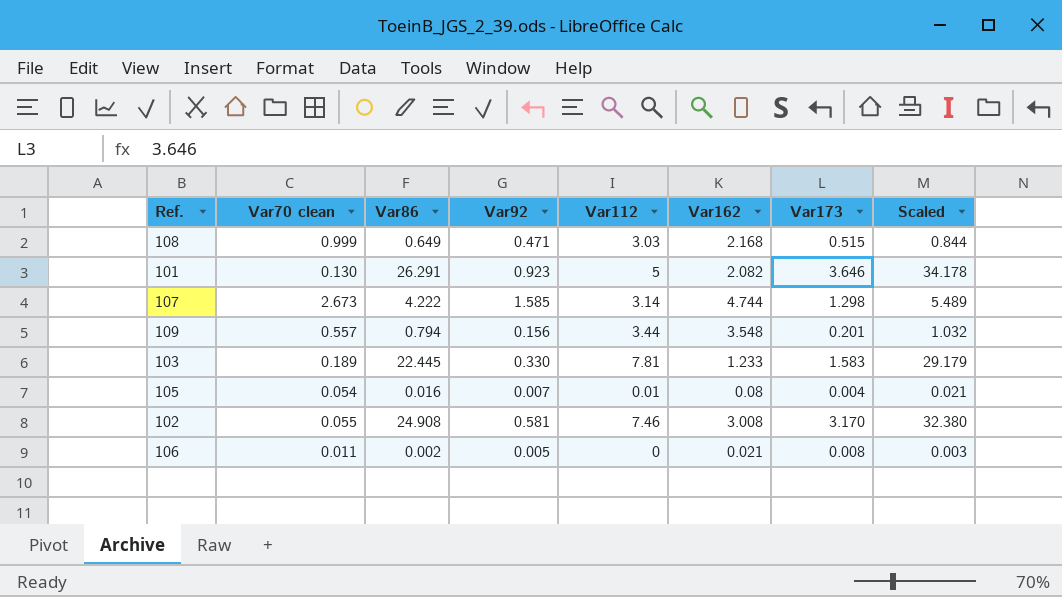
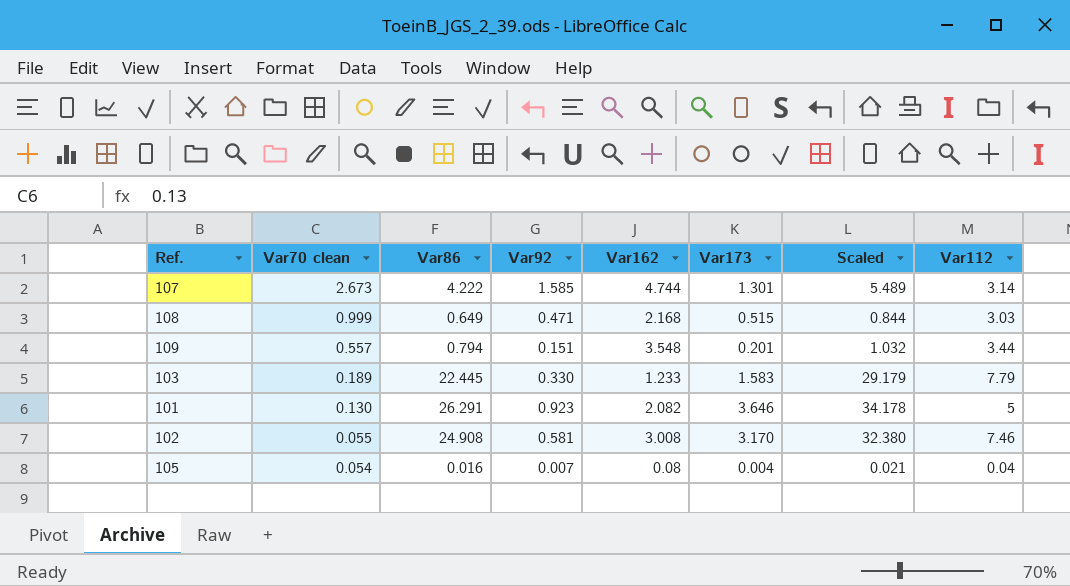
row order: none -> Var70 clean descending
column Var112 | position: 5 -> 8
row 106: 0.011 | 0.002 | 0.005 | 0 | 0.021 | 0.008 | 0.003 -> none
107 | Var173: 1.298 -> 1.301
109 | Var92: 0.156 -> 0.151
103 | Var112: 7.81 -> 7.79
105 | Var112: 0.01 -> 0.04

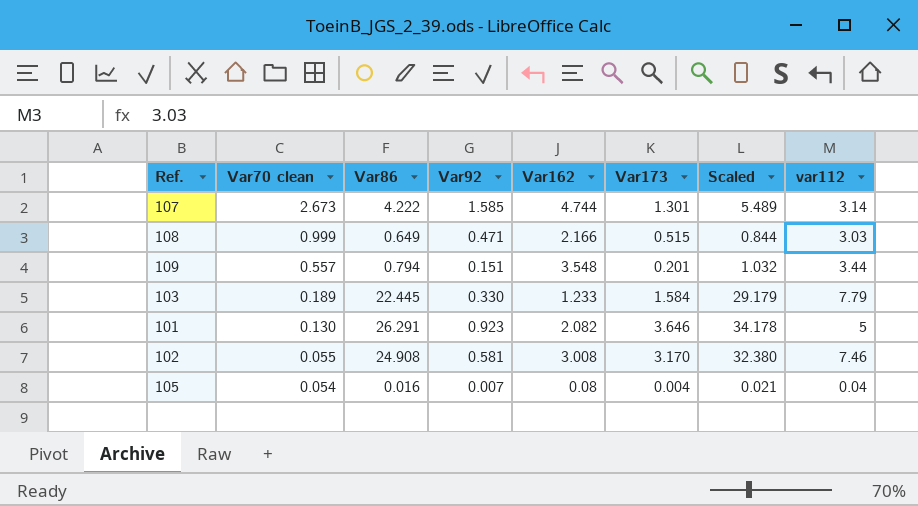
column name: Var112 -> var112
108 | Var162: 2.168 -> 2.166
103 | Var173: 1.583 -> 1.584

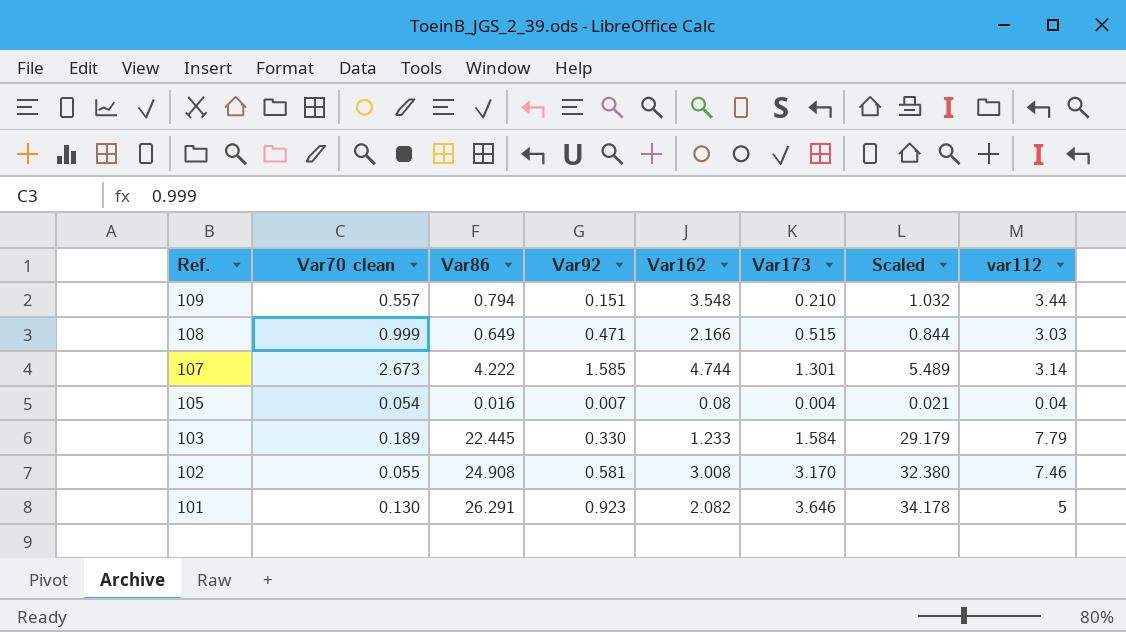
row order: Var70 clean descending -> Ref. descending
109 | Var173: 0.201 -> 0.210

